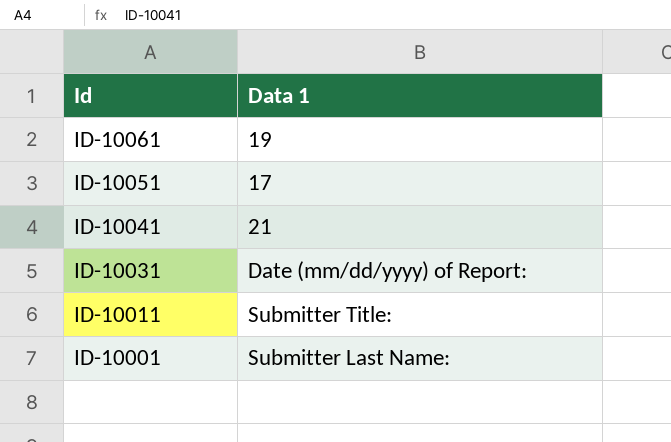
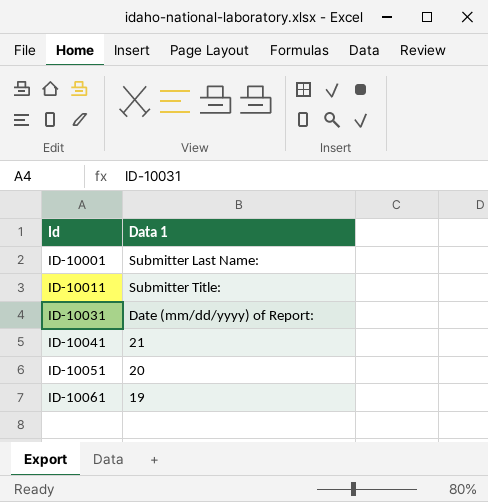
row order: Id descending -> Id ascending
ID-10051 | Data 1: 17 -> 20

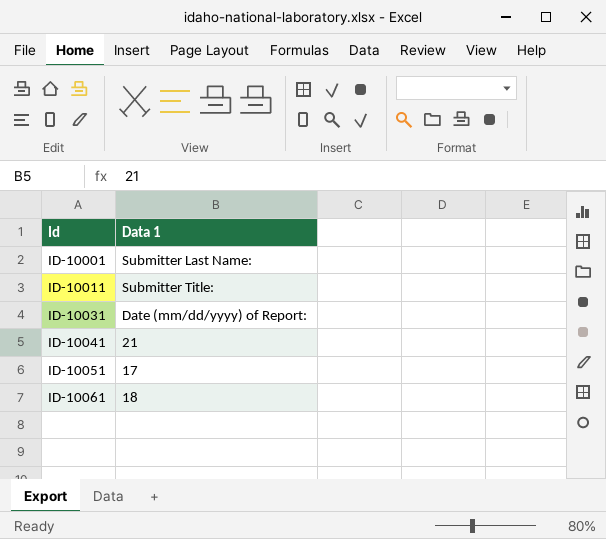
ID-10051 | Data 1: 20 -> 17
ID-10061 | Data 1: 19 -> 18

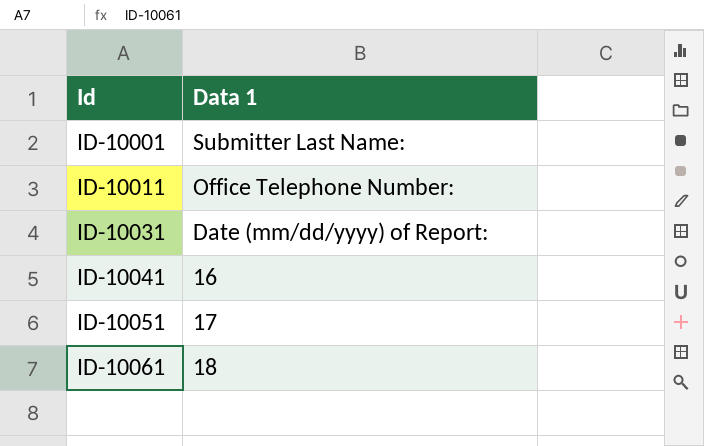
ID-10011 | Data 1: Submitter Title: -> Office Telephone Number:
ID-10041 | Data 1: 21 -> 16

